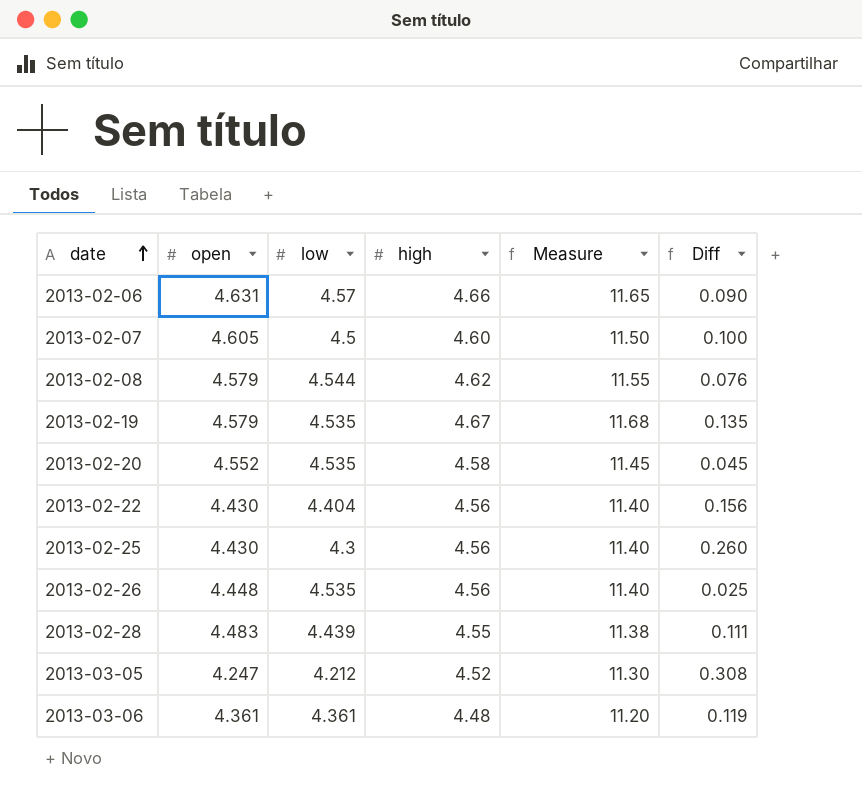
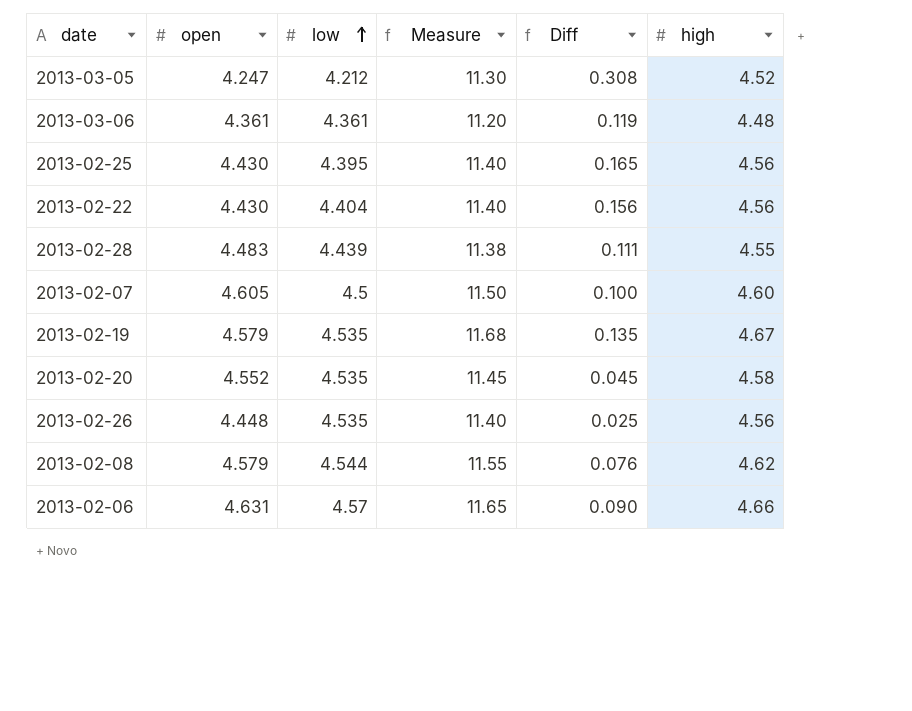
row order: date ascending -> low ascending
column high | position: 4 -> 6
2013-02-25 | low: 4.3 -> 4.395
2013-02-25 | Diff: 0.260 -> 0.165

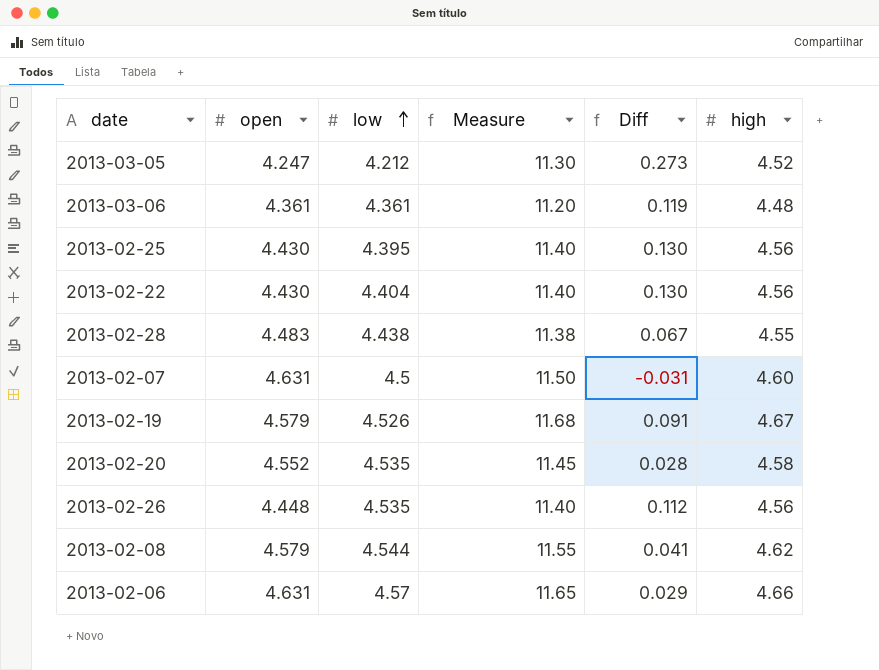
column Diff | formula: [high] - [low] -> [high] - [open]
2013-02-28 | low: 4.439 -> 4.438
2013-02-07 | open: 4.605 -> 4.631
2013-02-19 | low: 4.535 -> 4.526

